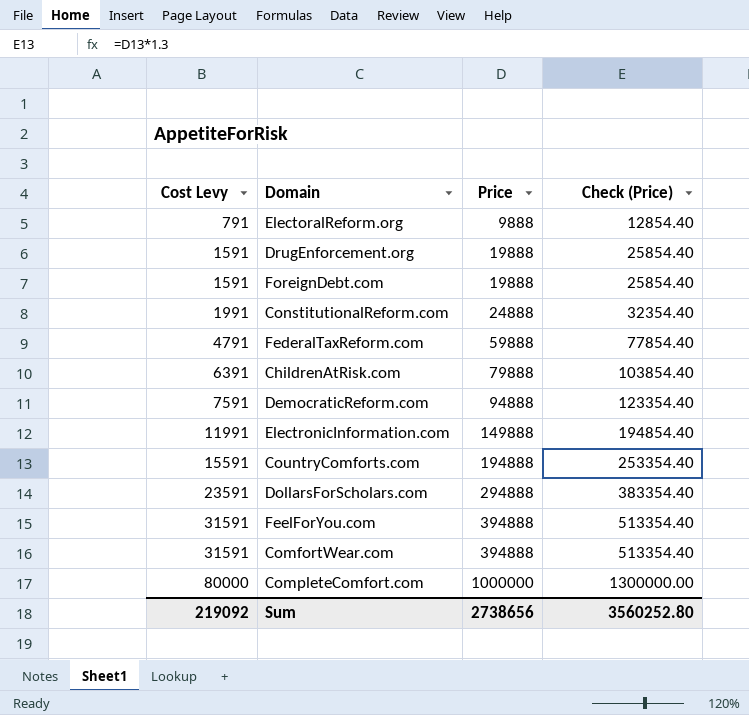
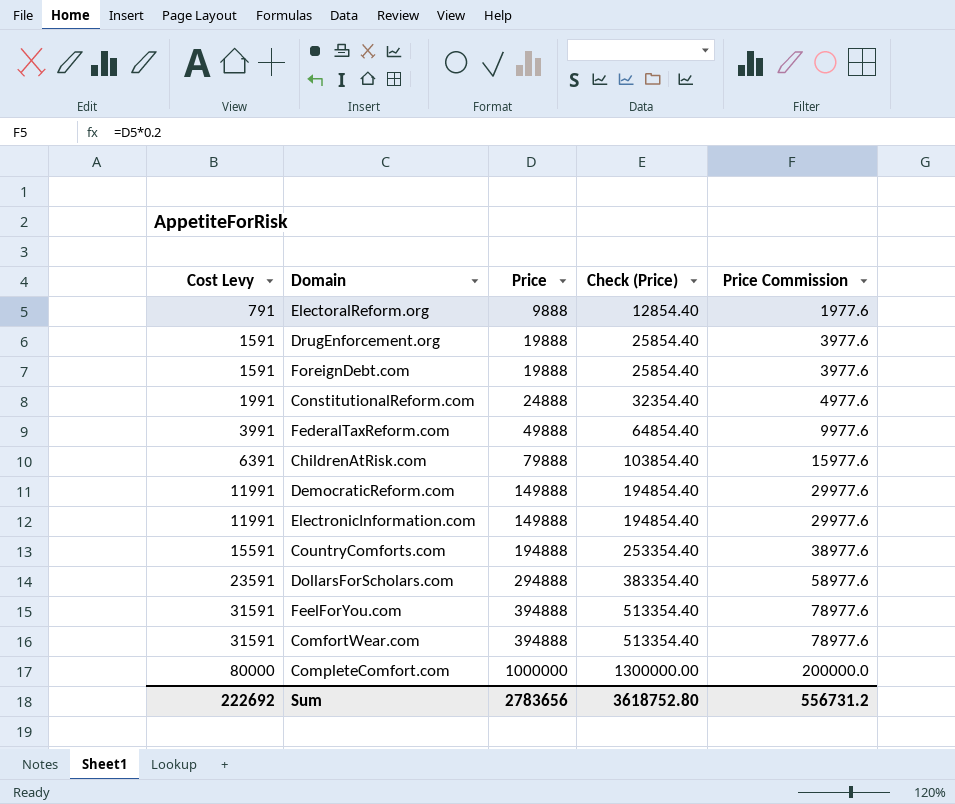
column Price Commission | formula: none -> [Price] * 0.2
FederalTaxReform.com | Cost Levy: 4791 -> 3991
FederalTaxReform.com | Price: 59888 -> 49888
FederalTaxReform.com | Check (Price): 77854.40 -> 64854.40
DemocraticReform.com | Cost Levy: 7591 -> 11991
DemocraticReform.com | Price: 94888 -> 149888
DemocraticReform.com | Check (Price): 123354.40 -> 194854.40
Sum | Cost Levy: 219092 -> 222692
Sum | Price: 2738656 -> 2783656
Sum | Check (Price): 3560252.80 -> 3618752.80

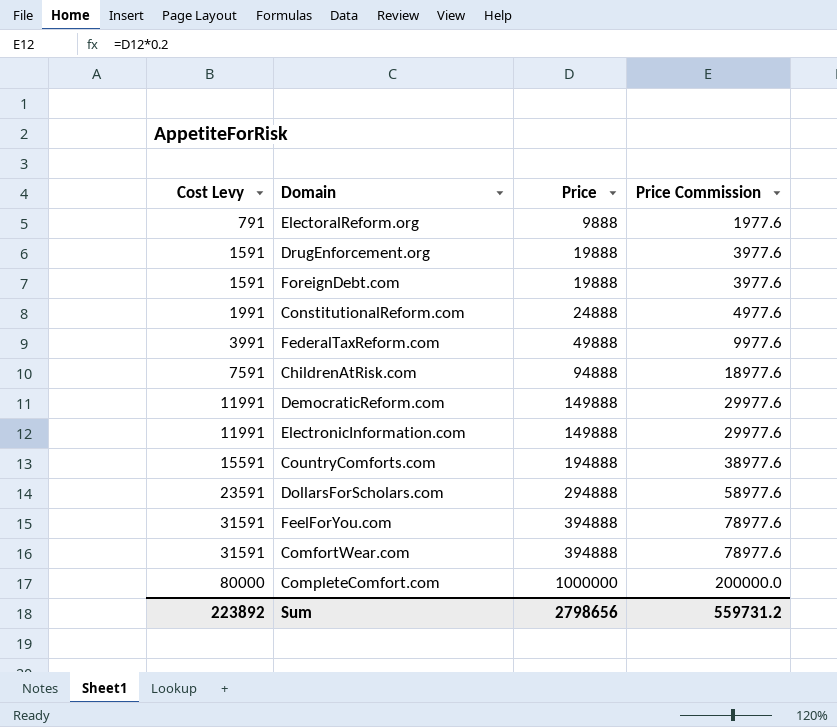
column Check (Price) | formula: [Price] * 1.3 -> none
ChildrenAtRisk.com | Cost Levy: 6391 -> 7591
ChildrenAtRisk.com | Price: 79888 -> 94888
ChildrenAtRisk.com | Price Commission: 15977.6 -> 18977.6
Sum | Cost Levy: 222692 -> 223892
Sum | Price: 2783656 -> 2798656
Sum | Price Commission: 556731.2 -> 559731.2

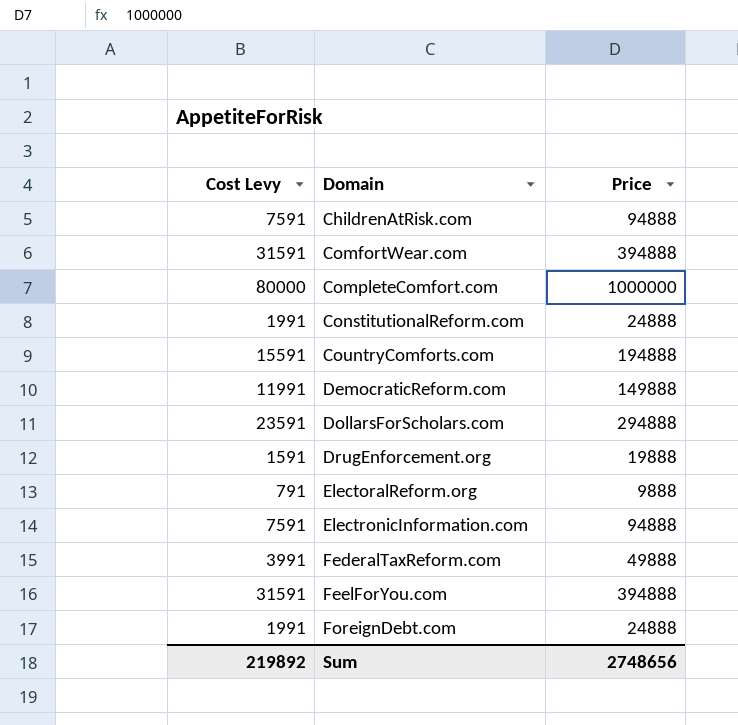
row order: Cost Levy ascending -> Domain ascending
column Price Commission | formula: [Price] * 0.2 -> none
ElectronicInformation.com | Cost Levy: 11991 -> 7591
ElectronicInformation.com | Price: 149888 -> 94888
ForeignDebt.com | Cost Levy: 1591 -> 1991
ForeignDebt.com | Price: 19888 -> 24888
Sum | Cost Levy: 223892 -> 219892
Sum | Price: 2798656 -> 2748656

